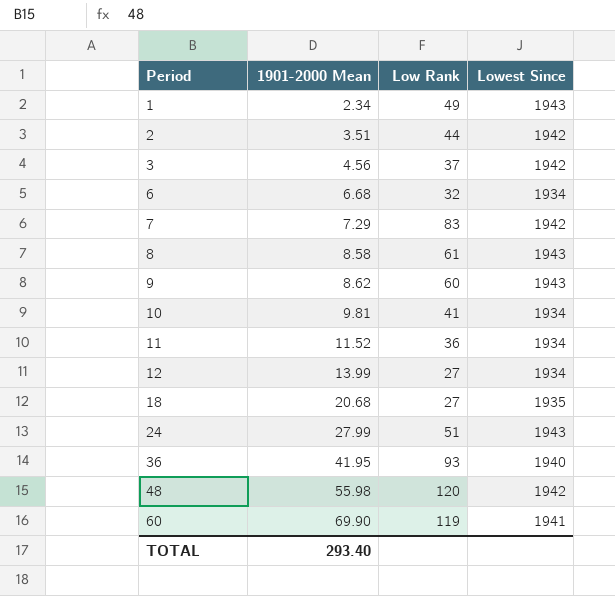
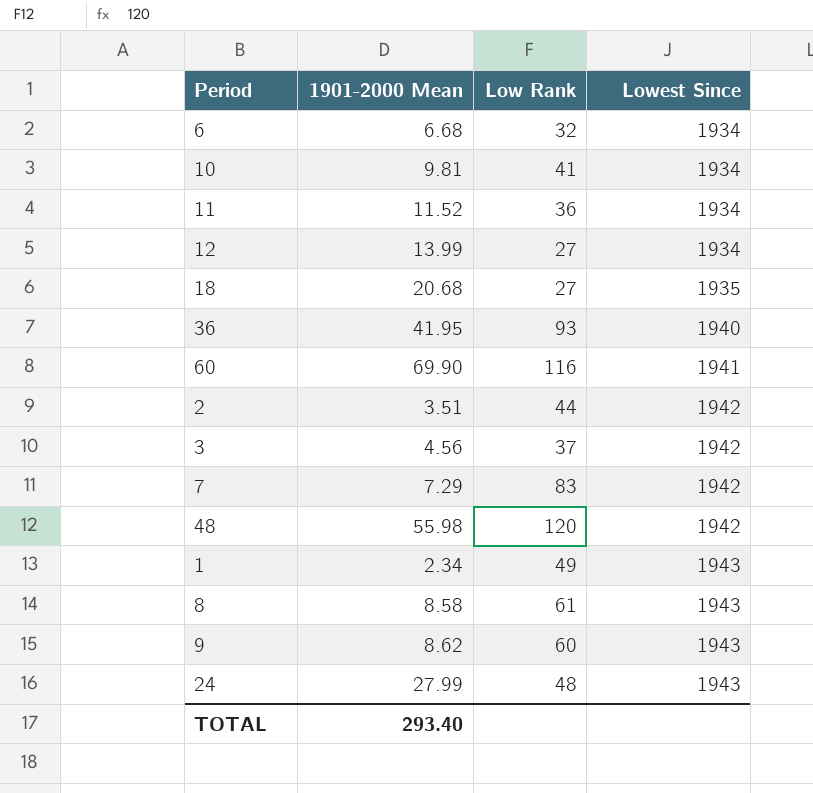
row order: Period ascending -> Lowest Since ascending
60 | Low Rank: 119 -> 116
24 | Low Rank: 51 -> 48

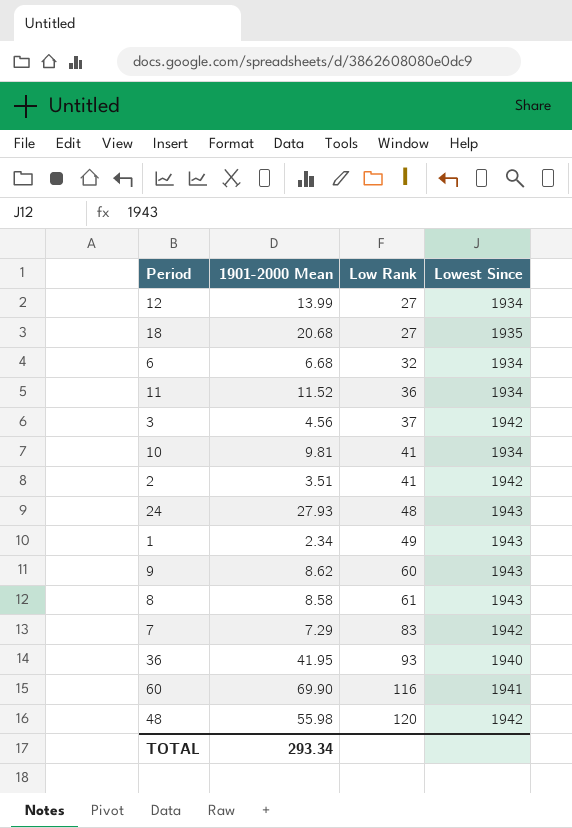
row order: Lowest Since ascending -> Low Rank ascending
2 | Low Rank: 44 -> 41
24 | 1901-2000 Mean: 27.99 -> 27.93
TOTAL | 1901-2000 Mean: 293.40 -> 293.34

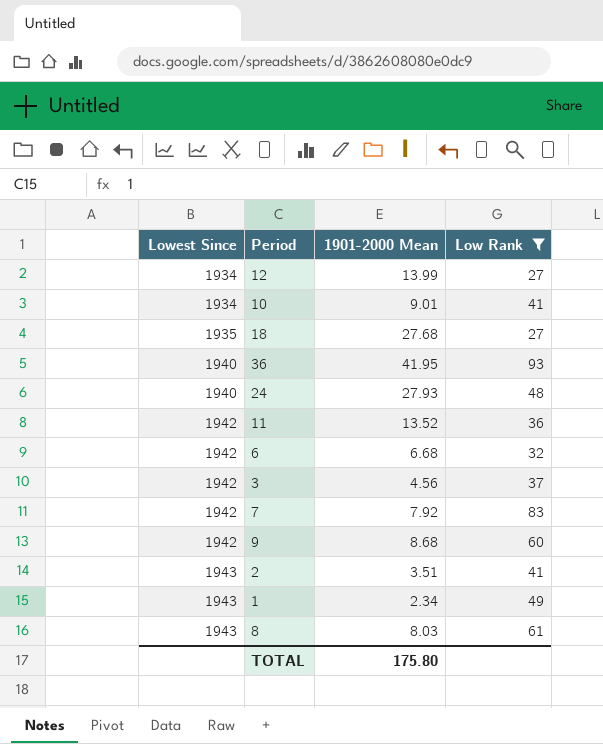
filter: none -> Low Rank <= 93
row order: Low Rank ascending -> Lowest Since ascending
column Lowest Since | position: 4 -> 1
10 | 1901-2000 Mean: 9.81 -> 9.01
18 | 1901-2000 Mean: 20.68 -> 27.68
24 | Lowest Since: 1943 -> 1940
11 | Lowest Since: 1934 -> 1942
11 | 1901-2000 Mean: 11.52 -> 13.52
6 | Lowest Since: 1934 -> 1942
7 | 1901-2000 Mean: 7.29 -> 7.92
9 | Lowest Since: 1943 -> 1942
9 | 1901-2000 Mean: 8.62 -> 8.68
2 | Lowest Since: 1942 -> 1943
8 | 1901-2000 Mean: 8.58 -> 8.03
TOTAL | 1901-2000 Mean: 293.34 -> 175.80

